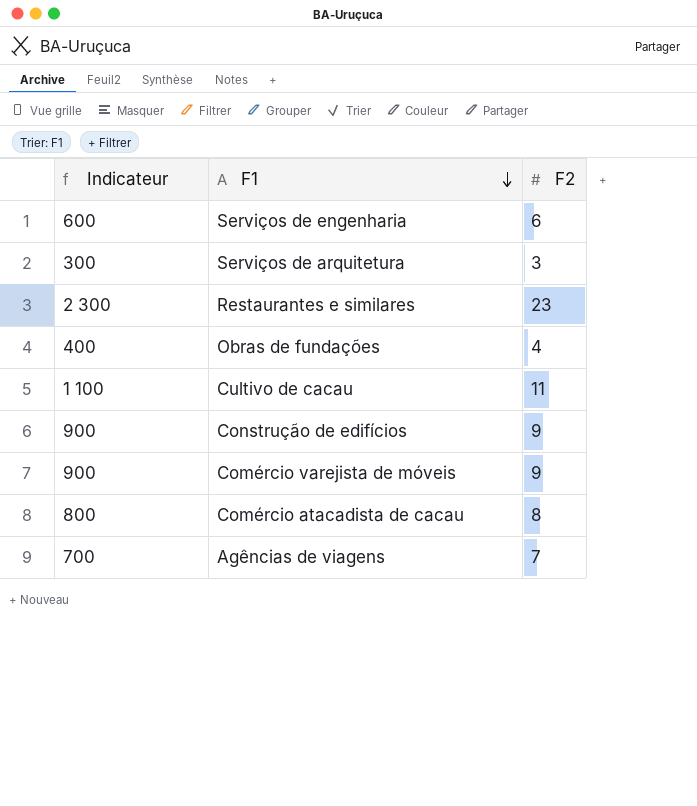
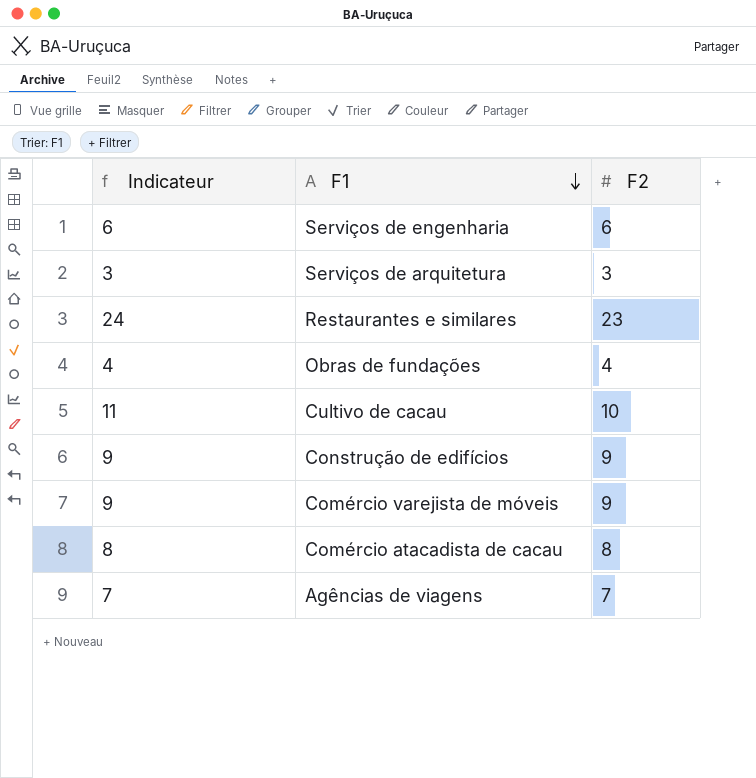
column Indicateur | formula: [F2] * 100 -> [F2] * 1,05
Cultivo de cacau | F2: 11 -> 10

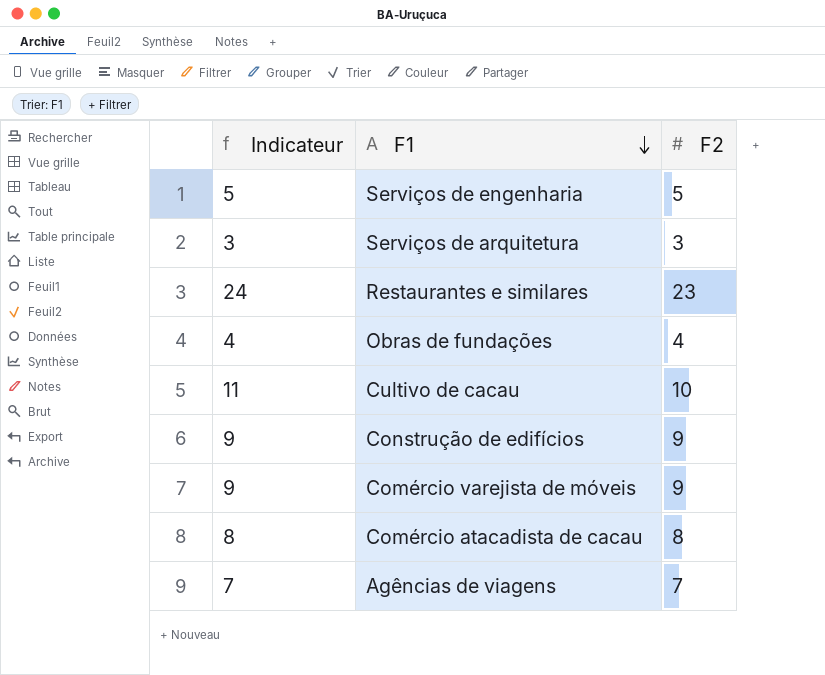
Serviços de engenharia | Indicateur: 6 -> 5
Serviços de engenharia | F2: 6 -> 5

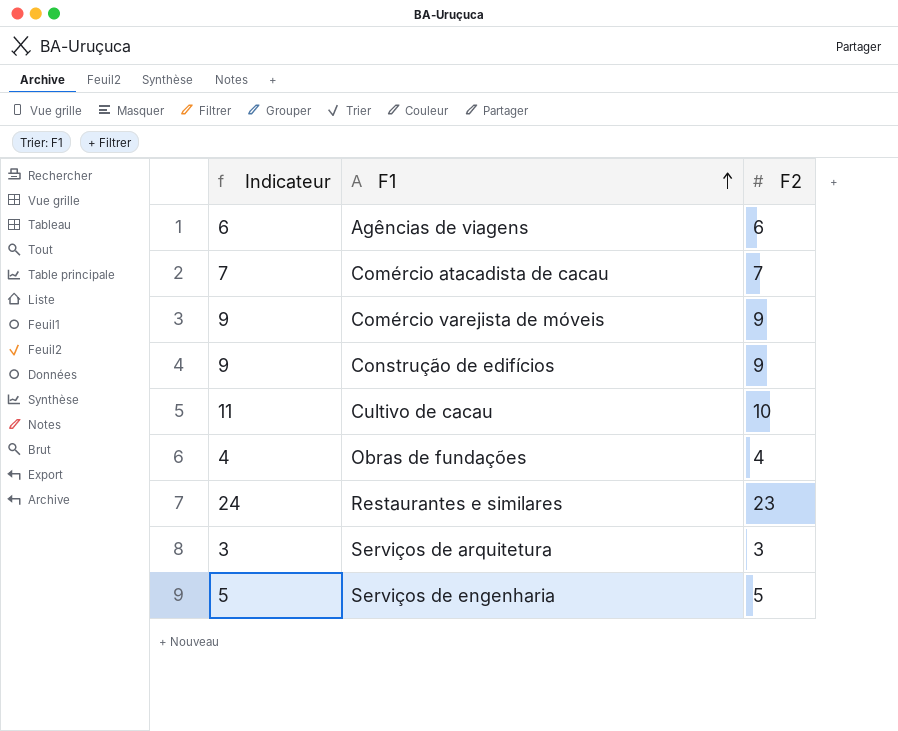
row order: F1 descending -> F1 ascending
Agências de viagens | Indicateur: 7 -> 6
Agências de viagens | F2: 7 -> 6
Comércio atacadista de cacau | Indicateur: 8 -> 7
Comércio atacadista de cacau | F2: 8 -> 7

